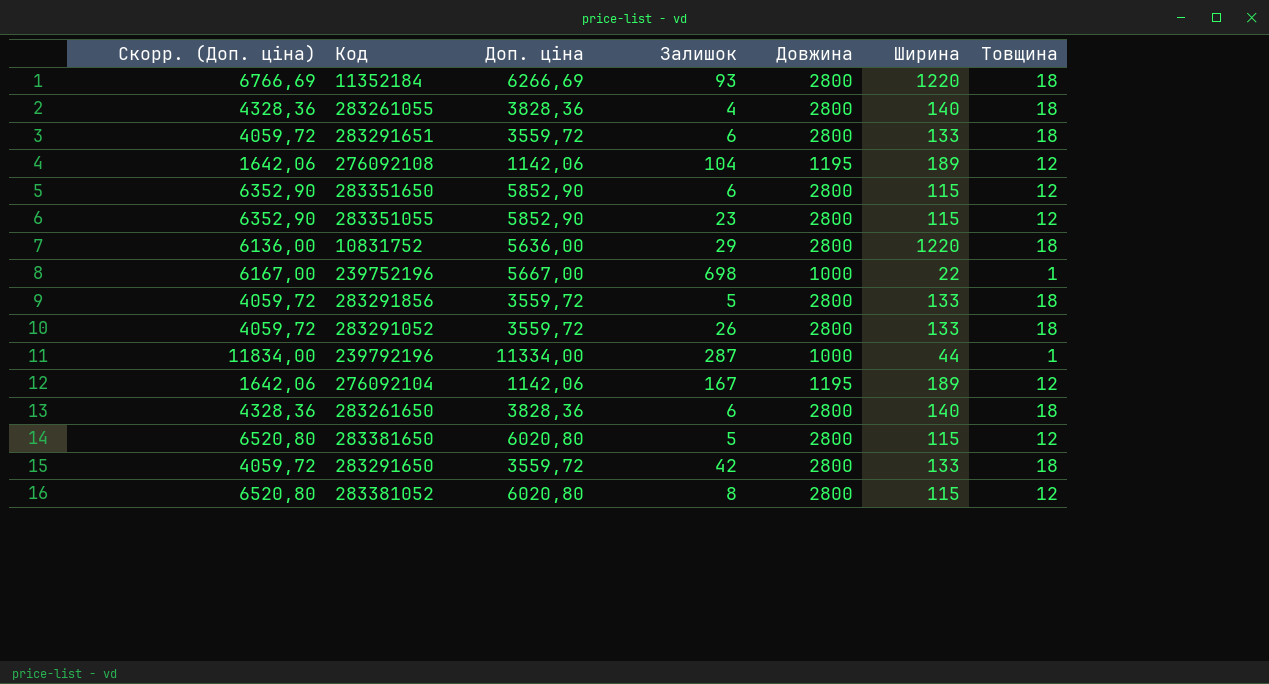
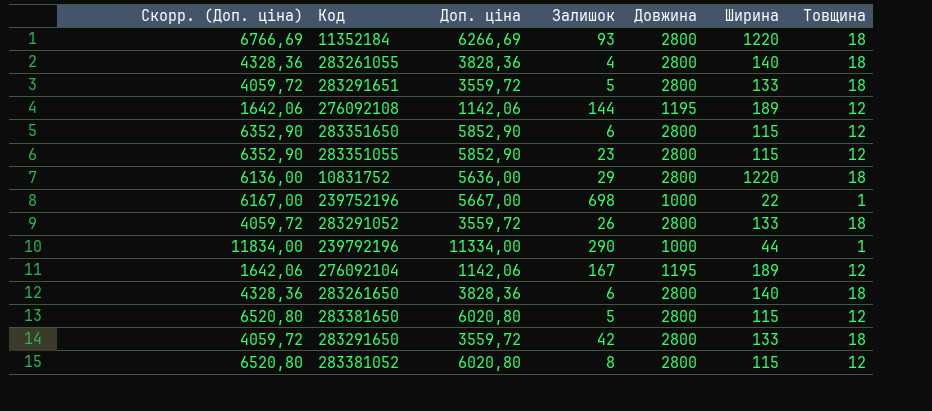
row 283291856: 4059,72 | 3559,72 | 5 | 2800 | 133 | 18 -> none
283291651 | Залишок: 6 -> 5
276092108 | Залишок: 104 -> 144
239792196 | Залишок: 287 -> 290

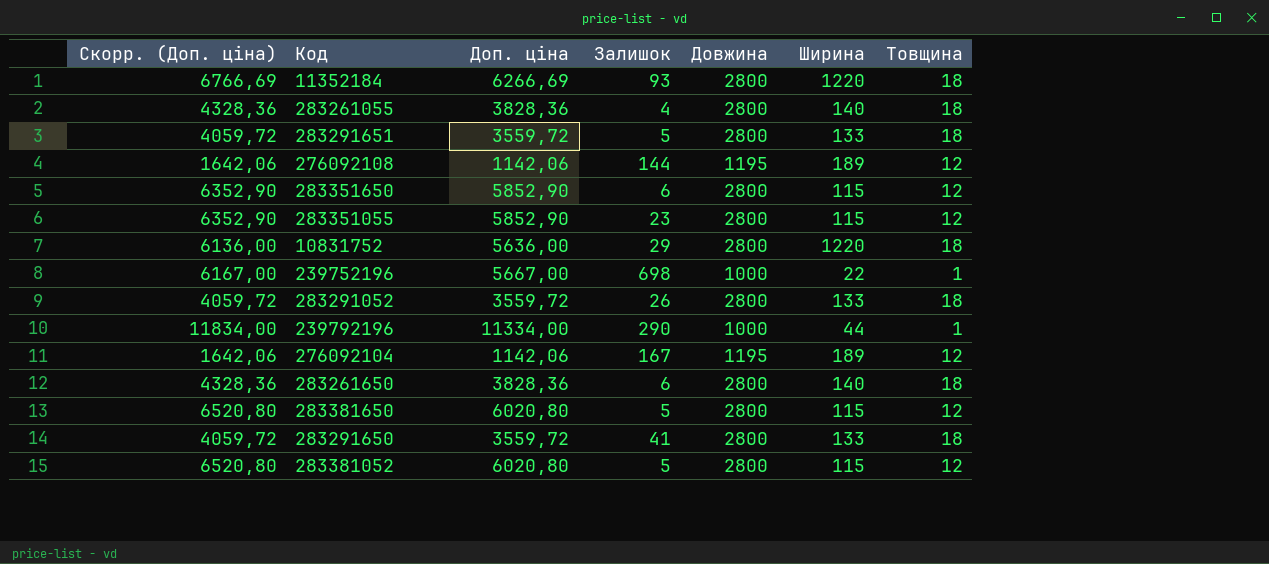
283291650 | Залишок: 42 -> 41
283381052 | Залишок: 8 -> 5

